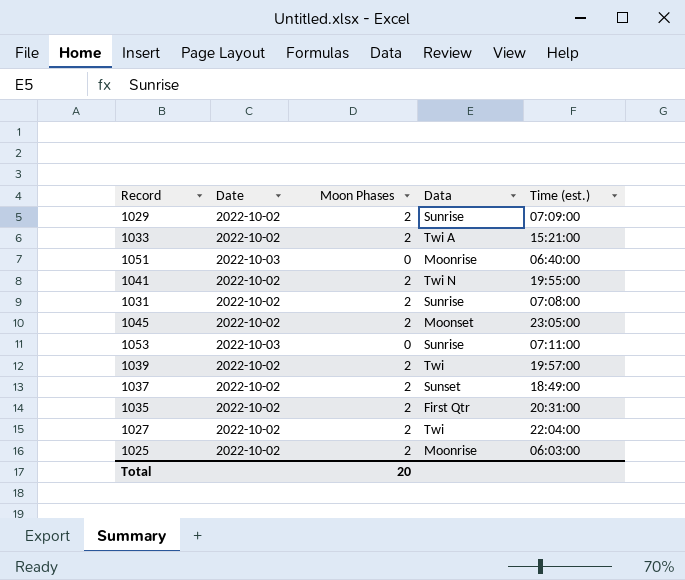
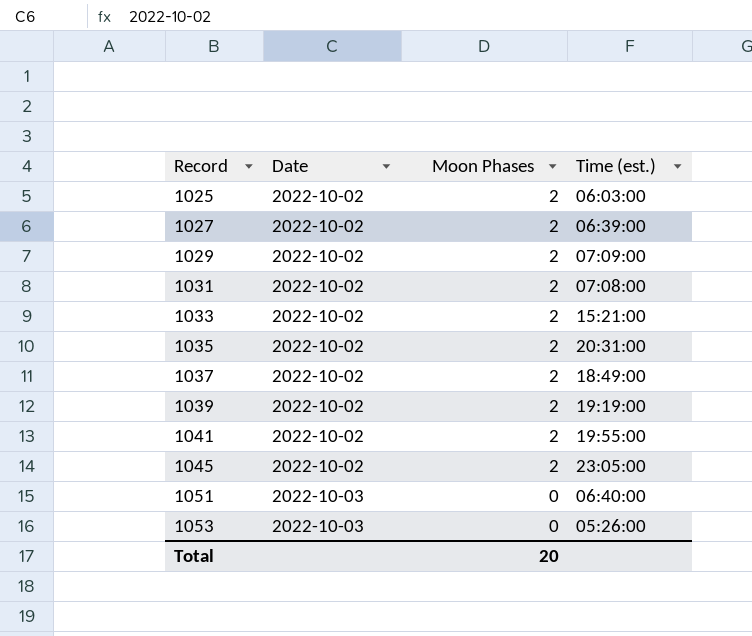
row order: none -> Record ascending
column Data | position: 4 -> none
1027 | Time (est.): 22:04:00 -> 06:39:00
1039 | Time (est.): 19:57:00 -> 19:19:00
1053 | Time (est.): 07:11:00 -> 05:26:00

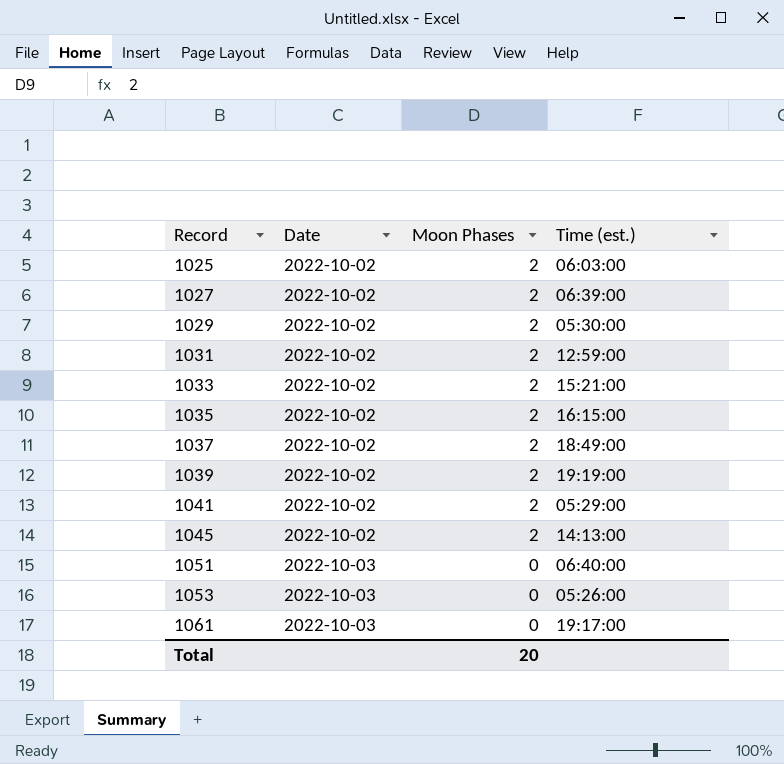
1029 | Time (est.): 07:09:00 -> 05:30:00
1031 | Time (est.): 07:08:00 -> 12:59:00
1035 | Time (est.): 20:31:00 -> 16:15:00
1041 | Time (est.): 19:55:00 -> 05:29:00
1045 | Time (est.): 23:05:00 -> 14:13:00
row 1061: none -> 2022-10-03 | 0 | 19:17:00

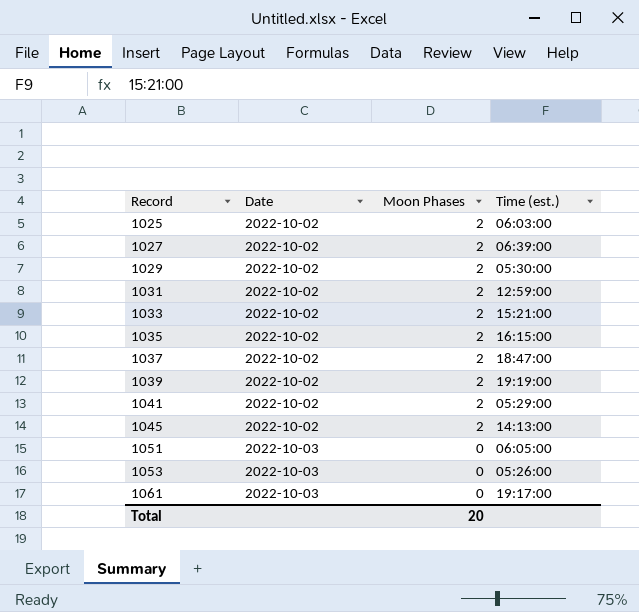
1037 | Time (est.): 18:49:00 -> 18:47:00
1051 | Time (est.): 06:40:00 -> 06:05:00

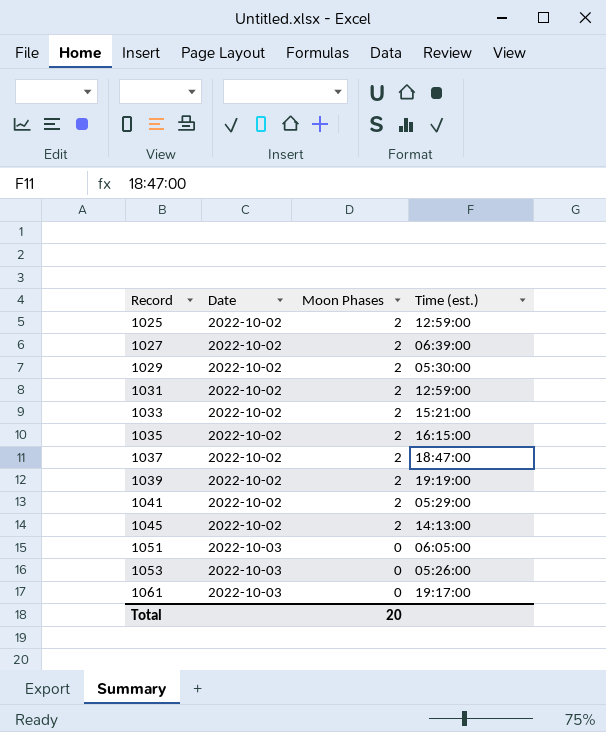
1025 | Time (est.): 06:03:00 -> 12:59:00

